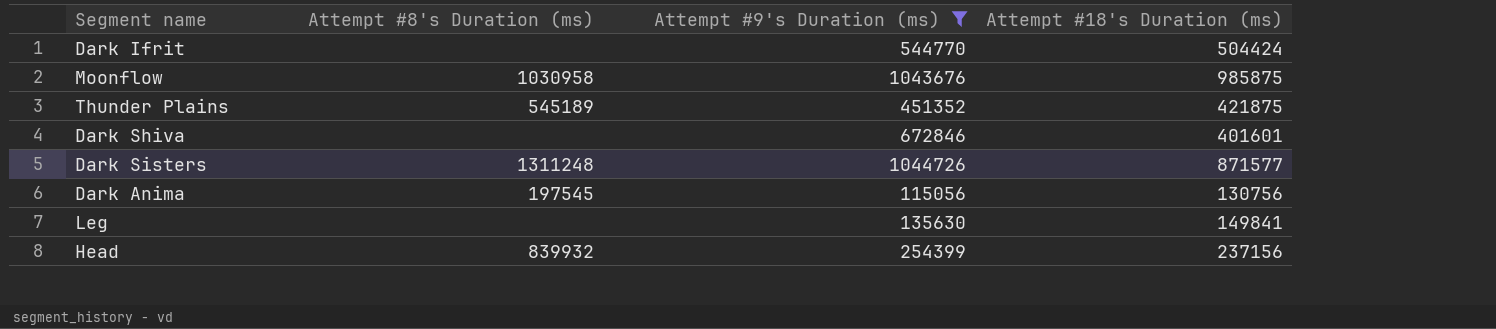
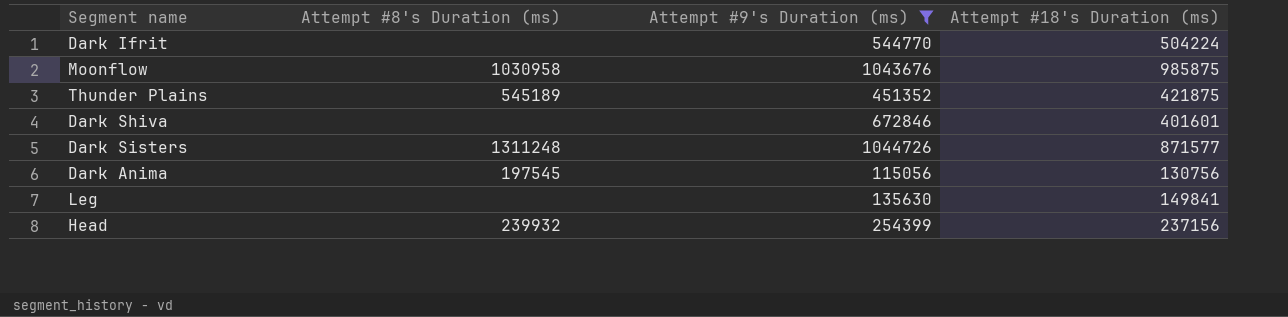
Dark Ifrit | Attempt #18's Duration (ms): 504424 -> 504224
Head | Attempt #8's Duration (ms): 839932 -> 239932

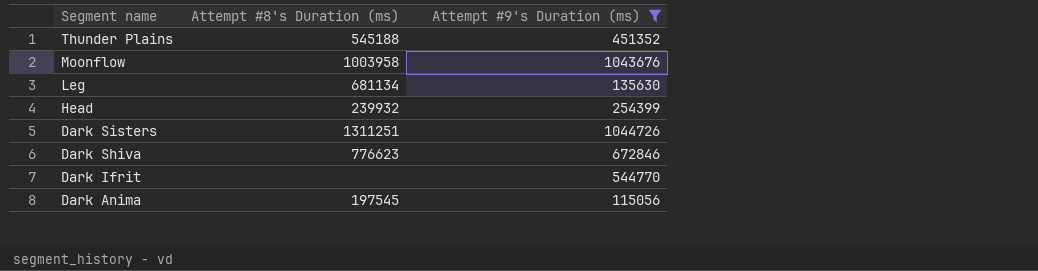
row order: none -> Segment name descending
column Attempt #18's Duration (ms) | position: 4 -> none
Thunder Plains | Attempt #8's Duration (ms): 545189 -> 545188
Moonflow | Attempt #8's Duration (ms): 1030958 -> 1003958
Leg | Attempt #8's Duration (ms): none -> 681134
Dark Sisters | Attempt #8's Duration (ms): 1311248 -> 1311251
Dark Shiva | Attempt #8's Duration (ms): none -> 776623

